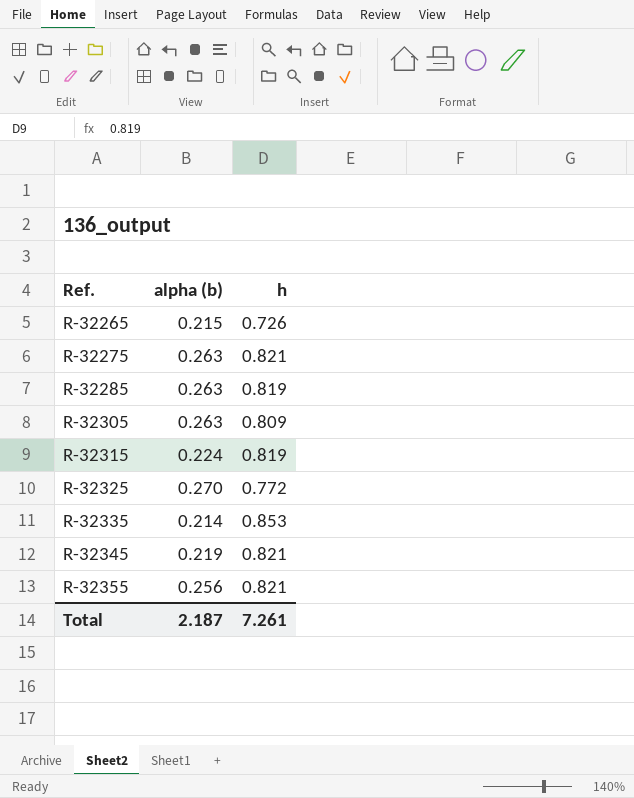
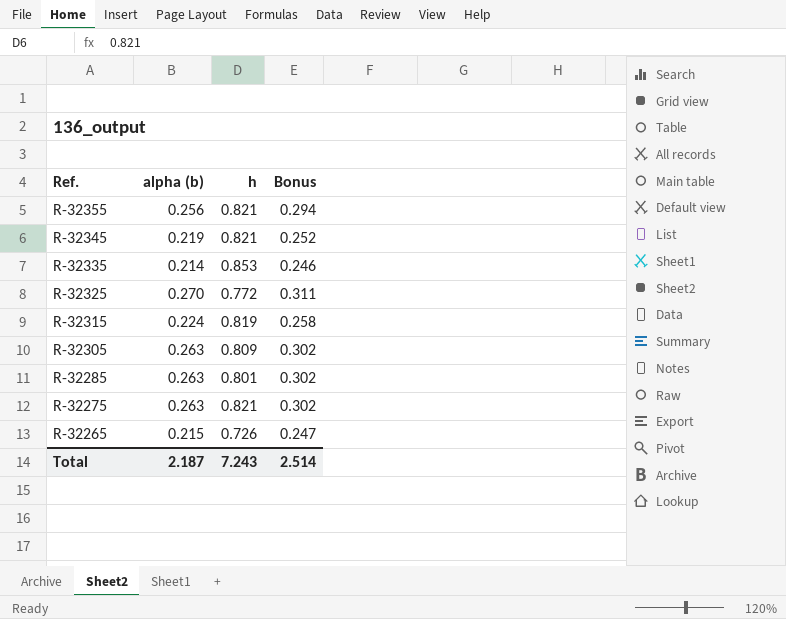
row order: Ref. ascending -> Ref. descending
column Bonus | formula: none -> [alpha (b)] * 1.15
R-32285 | h: 0.819 -> 0.801
Total | h: 7.261 -> 7.243

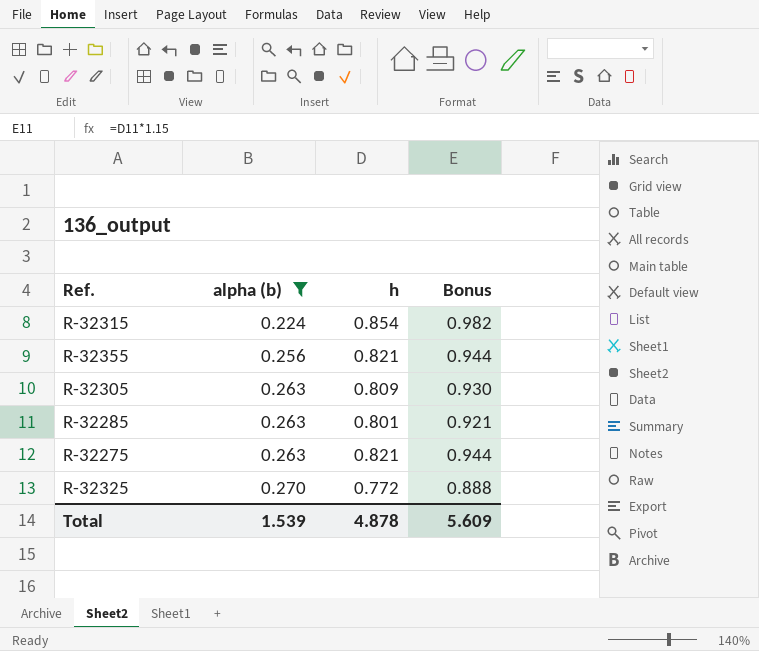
filter: none -> alpha (b) >= 0.224
row order: Ref. descending -> alpha (b) ascending
column Bonus | formula: [alpha (b)] * 1.15 -> [h] * 1.15
R-32315 | h: 0.819 -> 0.854
Total | alpha (b): 2.187 -> 1.539
Total | h: 7.243 -> 4.878
Total | Bonus: 2.514 -> 5.609

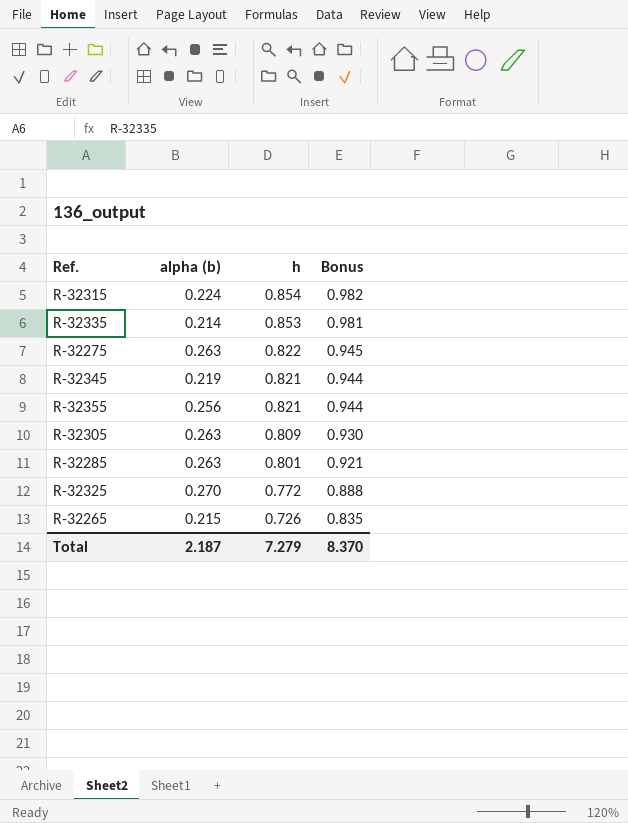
filter: alpha (b) >= 0.224 -> none
row order: alpha (b) ascending -> h descending
R-32275 | h: 0.821 -> 0.822
R-32275 | Bonus: 0.944 -> 0.945
Total | alpha (b): 1.539 -> 2.187
Total | h: 4.878 -> 7.279
Total | Bonus: 5.609 -> 8.370

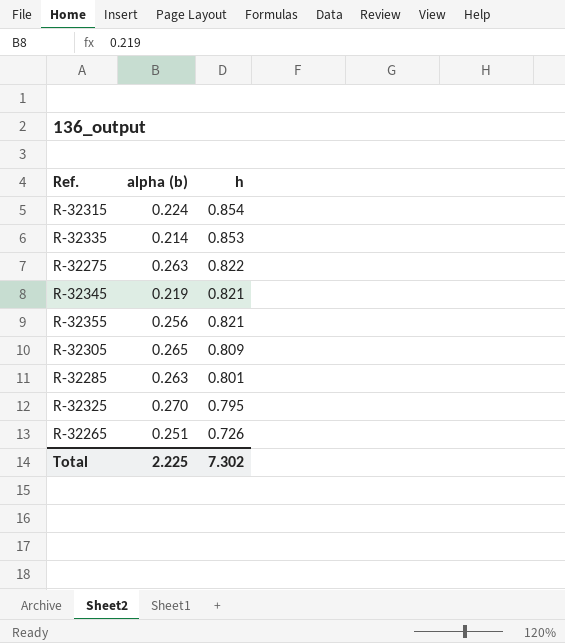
column Bonus | formula: [h] * 1.15 -> none
R-32305 | alpha (b): 0.263 -> 0.265
R-32325 | h: 0.772 -> 0.795
R-32265 | alpha (b): 0.215 -> 0.251
Total | alpha (b): 2.187 -> 2.225
Total | h: 7.279 -> 7.302

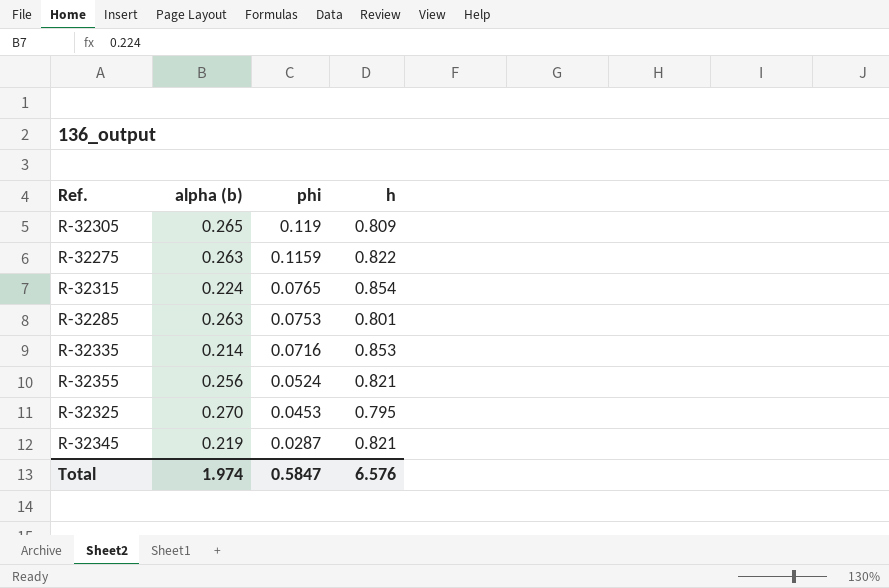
row order: h descending -> phi descending
column phi | position: none -> 3
row R-32265: 0.251 | 0.726 -> none
Total | alpha (b): 2.225 -> 1.974
Total | h: 7.302 -> 6.576

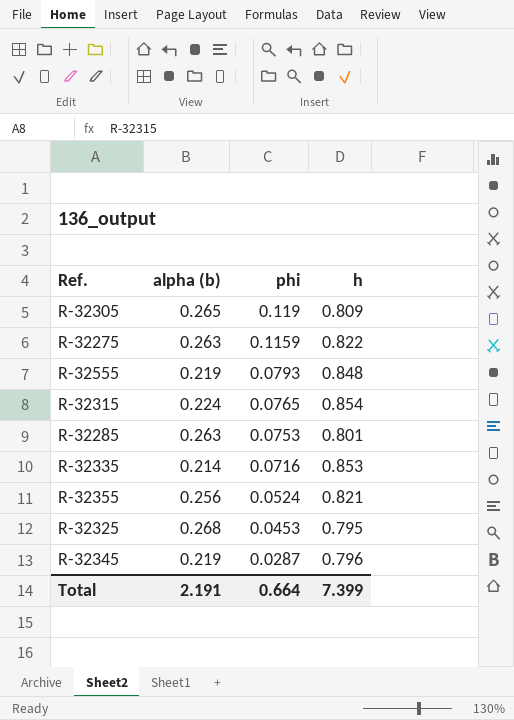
row R-32555: none -> 0.219 | 0.0793 | 0.848
R-32325 | alpha (b): 0.270 -> 0.268
R-32345 | h: 0.821 -> 0.796
Total | alpha (b): 1.974 -> 2.191
Total | phi: 0.5847 -> 0.664
Total | h: 6.576 -> 7.399

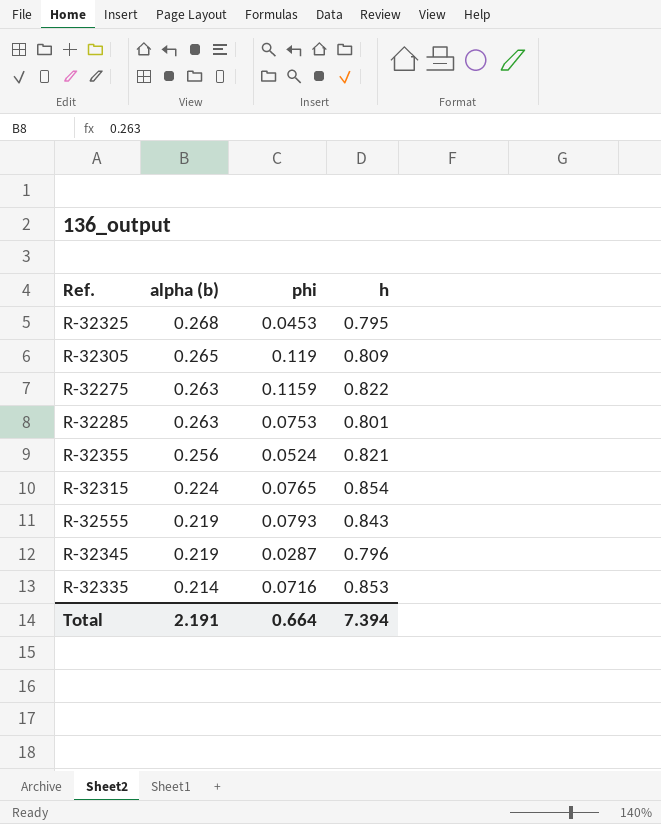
row order: phi descending -> alpha (b) descending
R-32555 | h: 0.848 -> 0.843
Total | h: 7.399 -> 7.394

